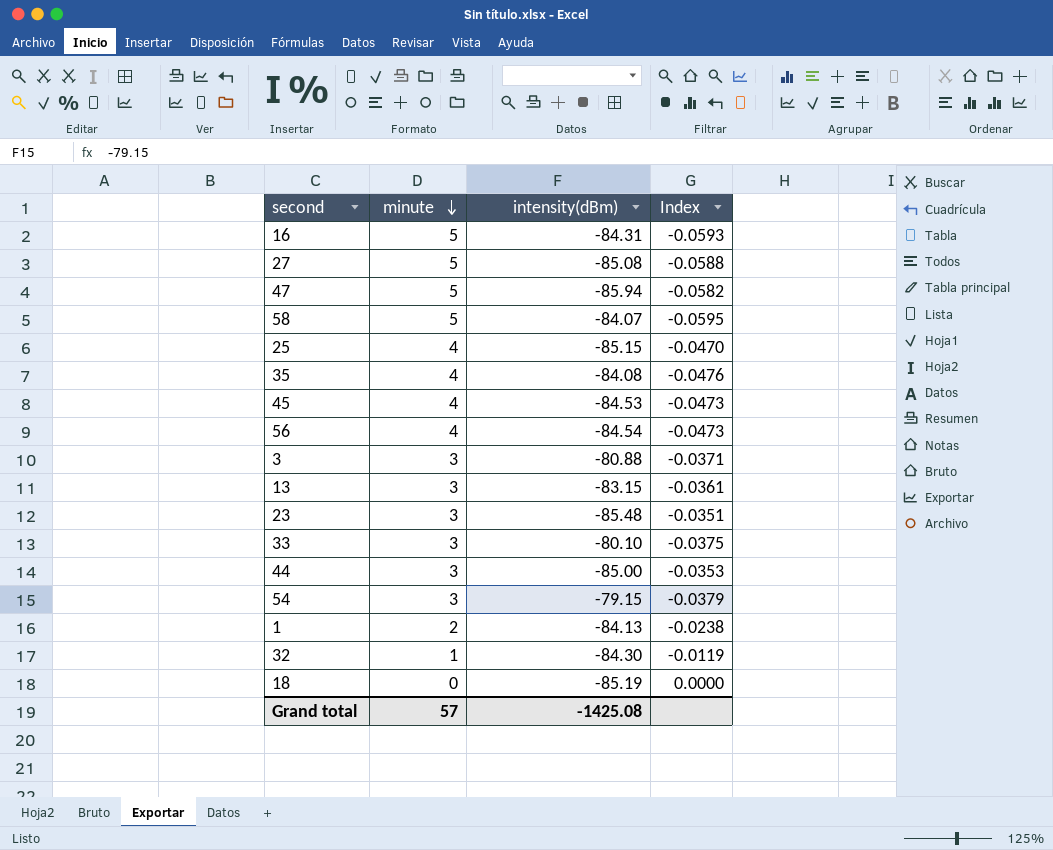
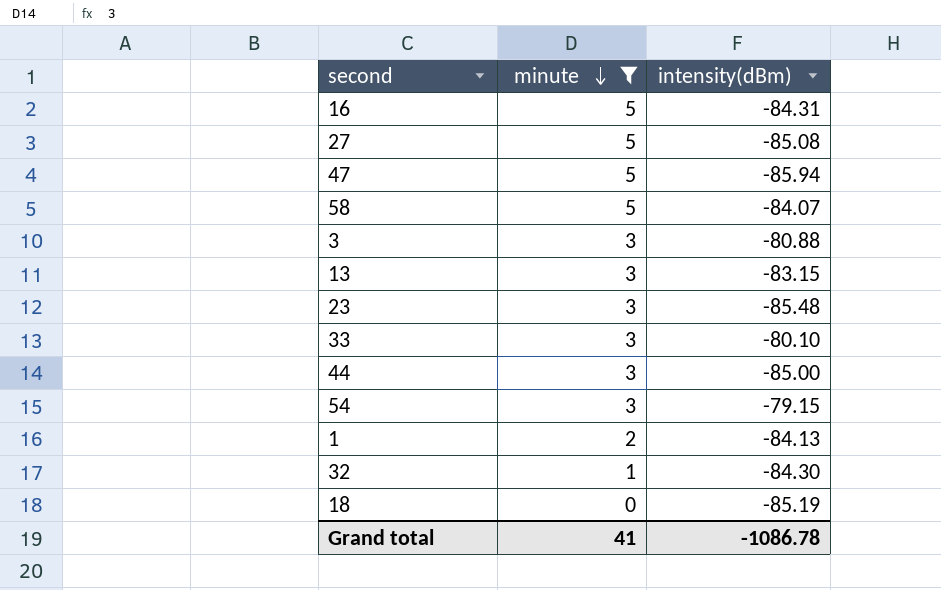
filter: none -> minute != 4
column Index | formula: [minute] / [intensity(dBm)] -> none
Grand total | minute: 57 -> 41
Grand total | intensity(dBm): -1425.08 -> -1086.78

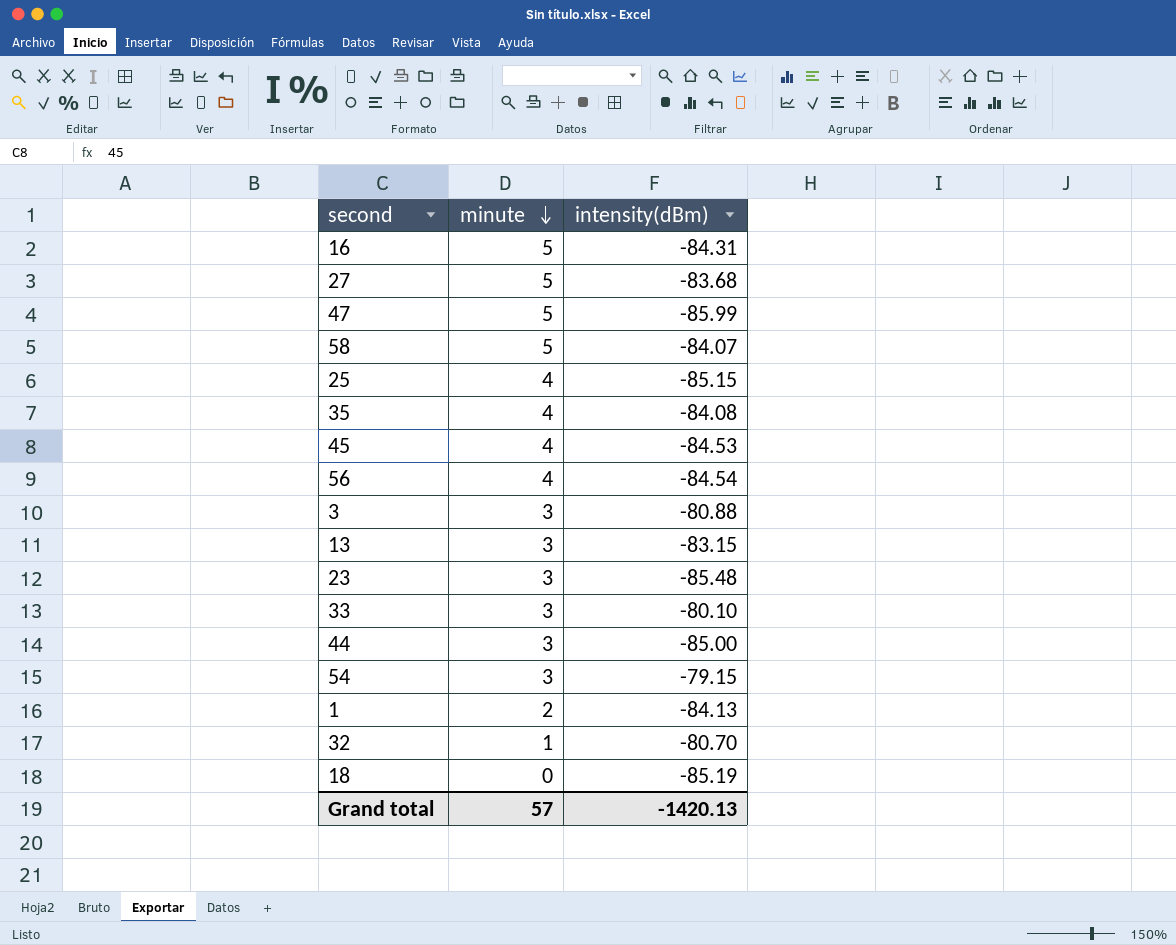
filter: minute != 4 -> none
27 | intensity(dBm): -85.08 -> -83.68
47 | intensity(dBm): -85.94 -> -85.99
32 | intensity(dBm): -84.30 -> -80.70
Grand total | minute: 41 -> 57
Grand total | intensity(dBm): -1086.78 -> -1420.13

